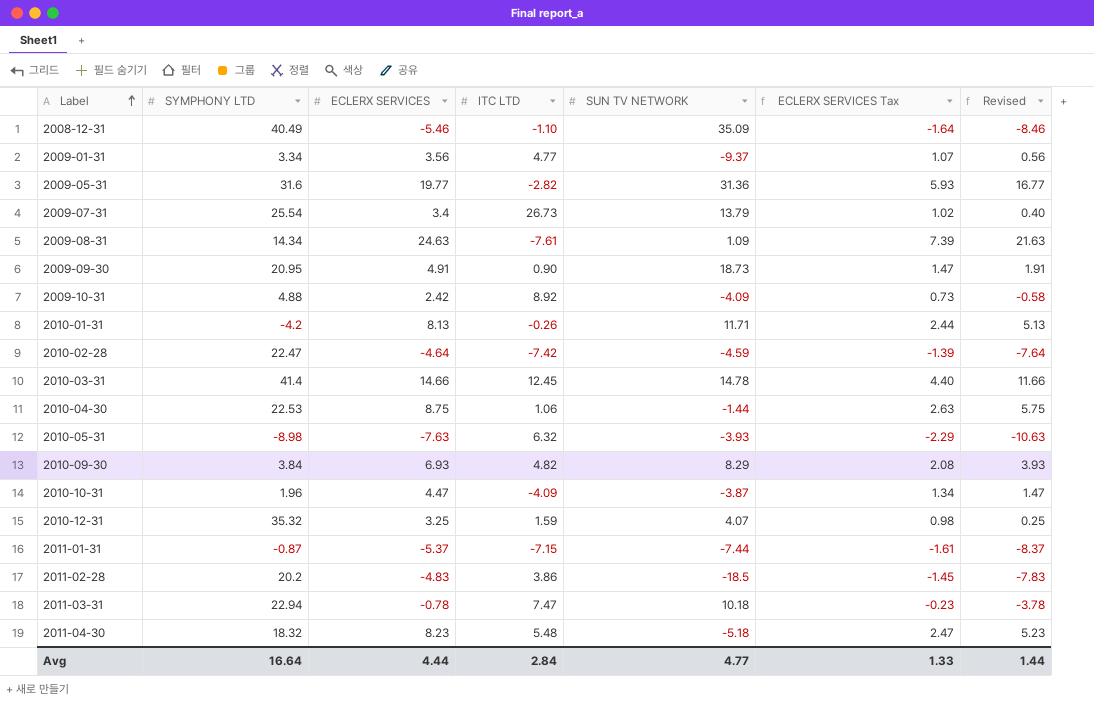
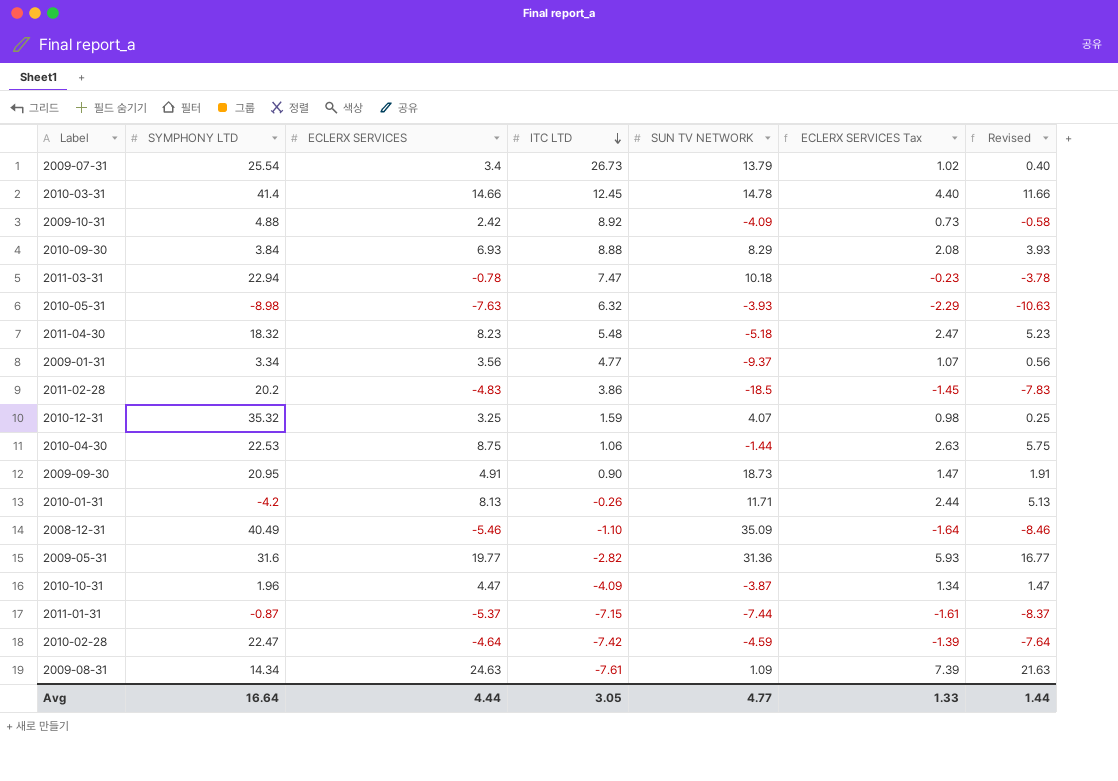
row order: Label ascending -> ITC LTD descending
2010-09-30 | ITC LTD: 4.82 -> 8.88
Avg | ITC LTD: 2.84 -> 3.05

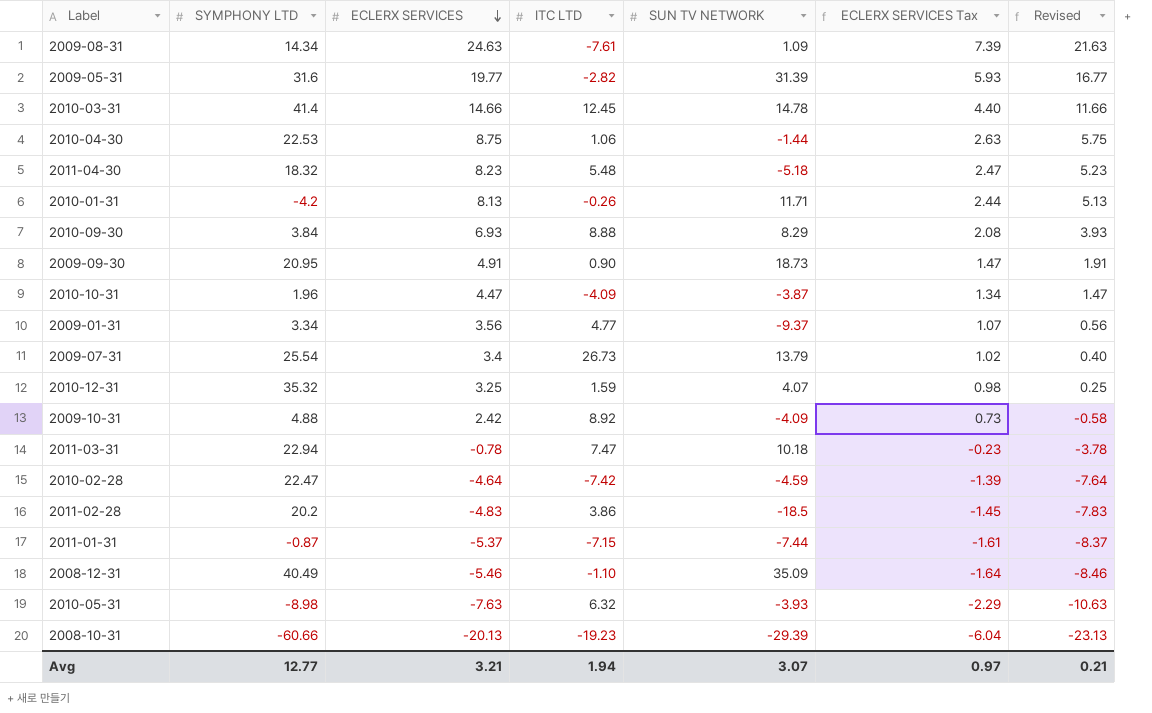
row order: ITC LTD descending -> ECLERX SERVICES descending
2009-05-31 | SUN TV NETWORK: 31.36 -> 31.39
row 2008-10-31: none -> -60.66 | -20.13 | -19.23 | -29.39 | -6.04 | -23.13
Avg | SYMPHONY LTD: 16.64 -> 12.77
Avg | ECLERX SERVICES: 4.44 -> 3.21
Avg | ITC LTD: 3.05 -> 1.94
Avg | SUN TV NETWORK: 4.77 -> 3.07
Avg | ECLERX SERVICES Tax: 1.33 -> 0.97
Avg | Revised: 1.44 -> 0.21

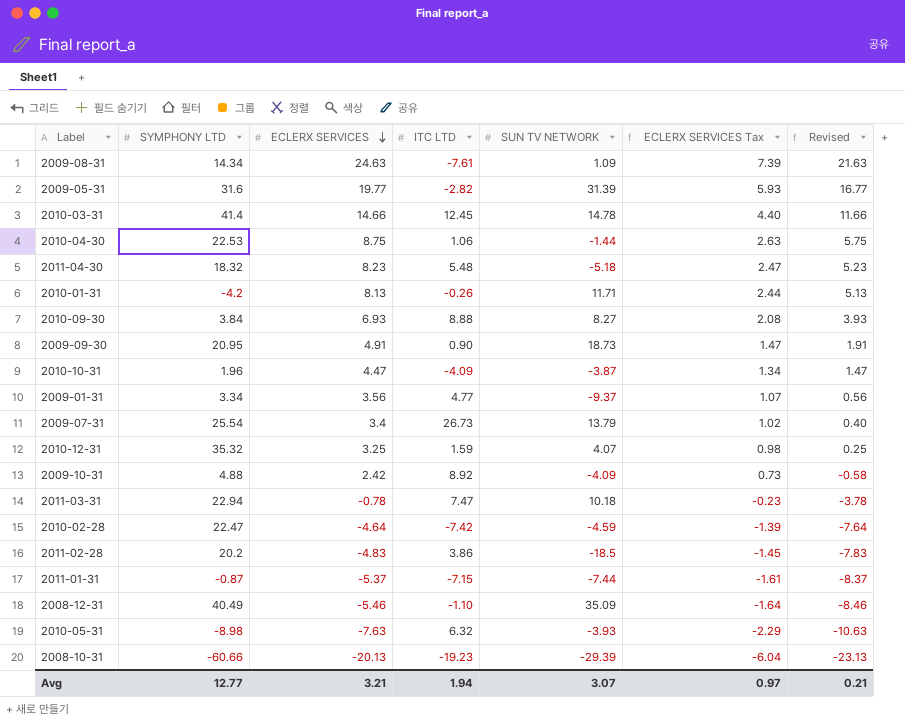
2010-09-30 | SUN TV NETWORK: 8.29 -> 8.27

